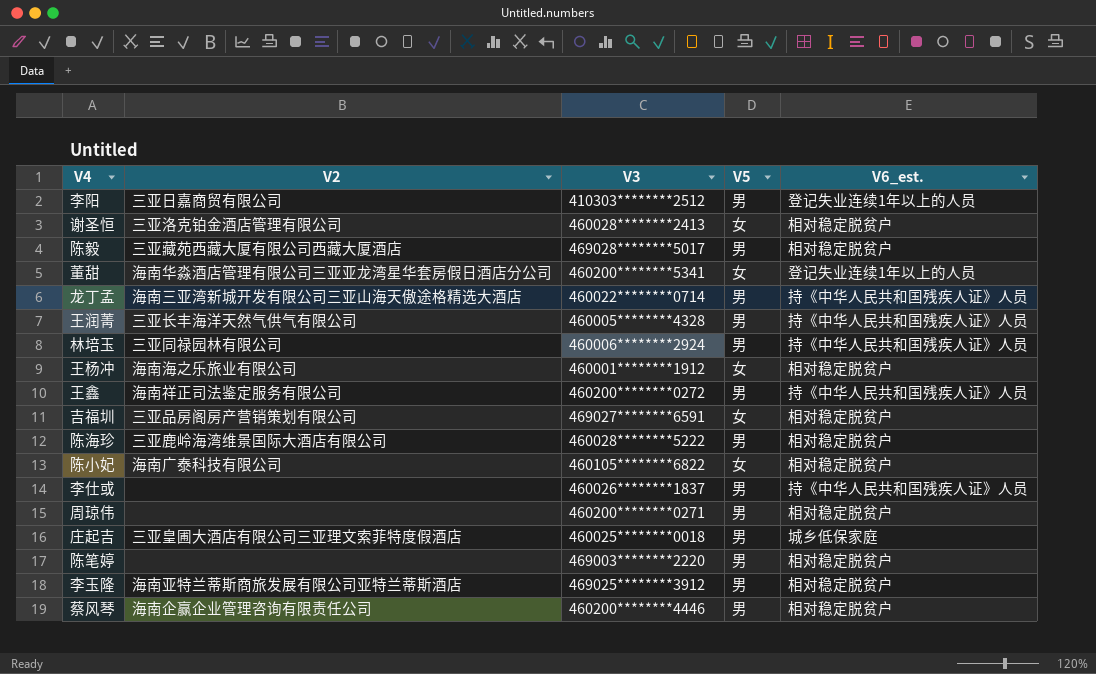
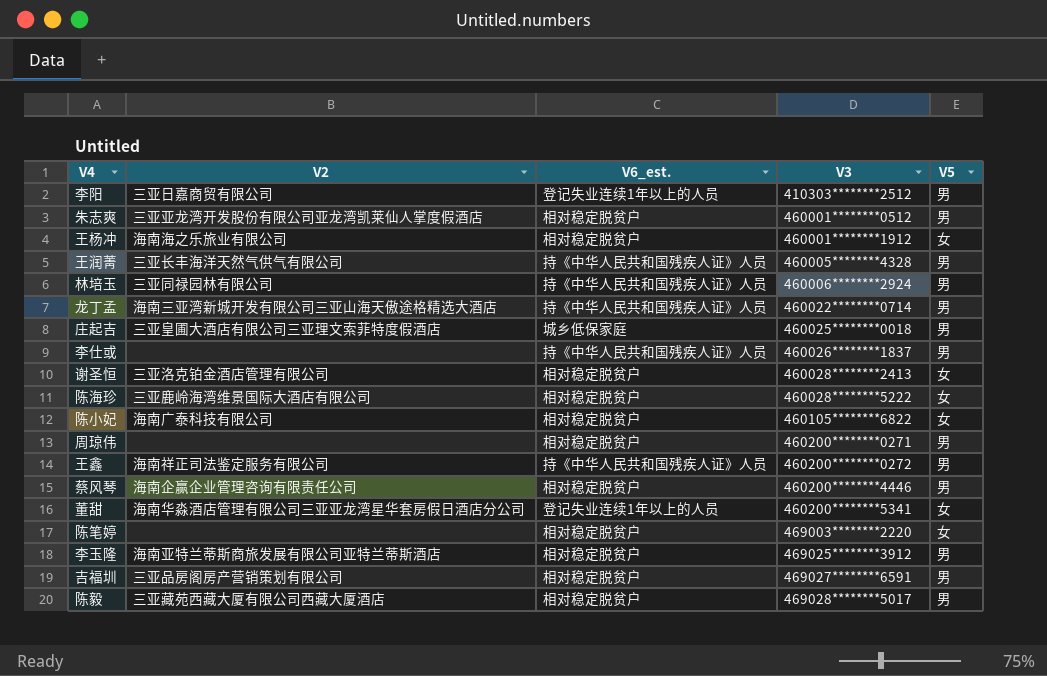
row order: none -> V3 ascending
column V6_est. | position: 5 -> 3
row 朱志爽: none -> 三亚亚龙湾开发股份有限公司亚龙湾凯莱仙人掌度假酒店 | 相对稳定脱贫户 | 460001********0512 | 男
陈海珍 | V5: 男 -> 女
陈笔婷 | V5: 男 -> 女
吉福圳 | V5: 女 -> 男

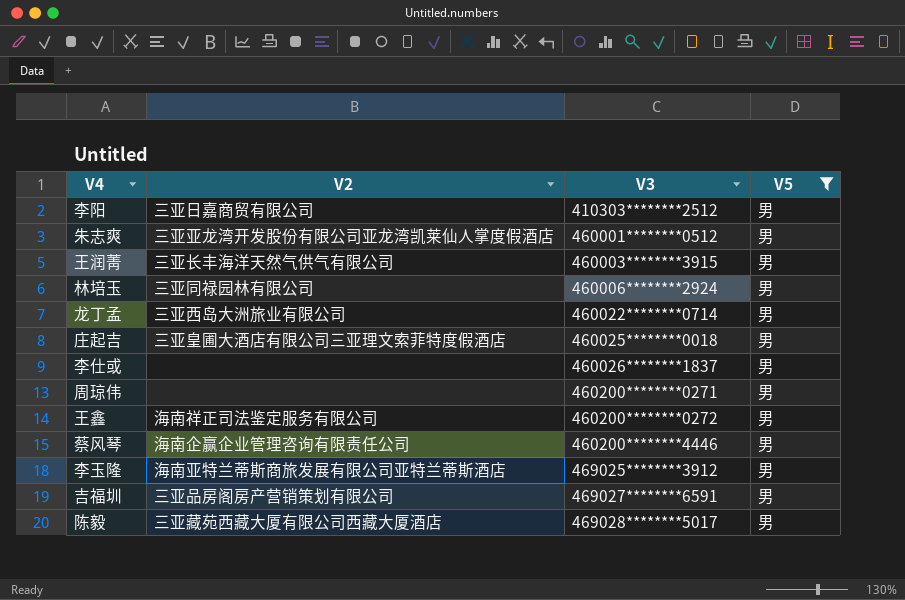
filter: none -> V5 = 男
column V6_est. | position: 3 -> none
王润菁 | V3: 460005********4328 -> 460003********3915
龙丁孟 | V2: 海南三亚湾新城开发有限公司三亚山海天傲途格精选大酒店 -> 三亚西岛大洲旅业有限公司

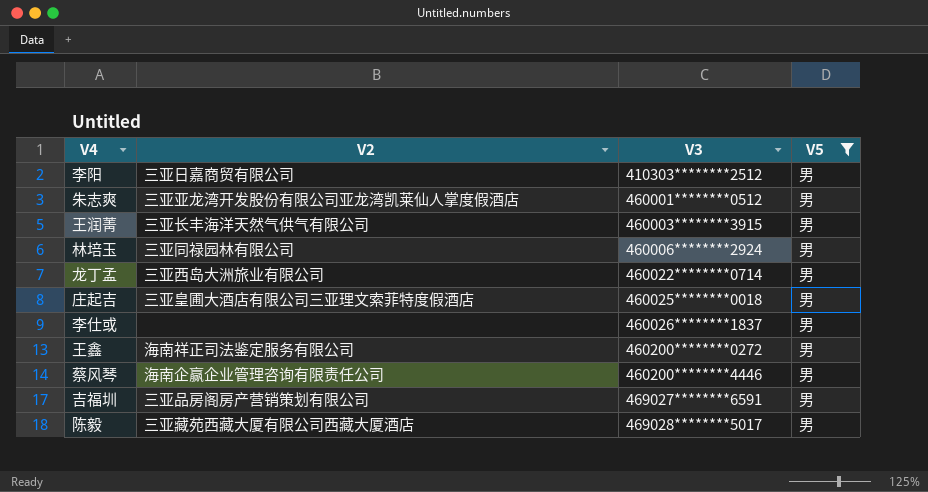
row 周琼伟: none | 460200********0271 | 男 -> none
row 李玉隆: 海南亚特兰蒂斯商旅发展有限公司亚特兰蒂斯酒店 | 469025********3912 | 男 -> none

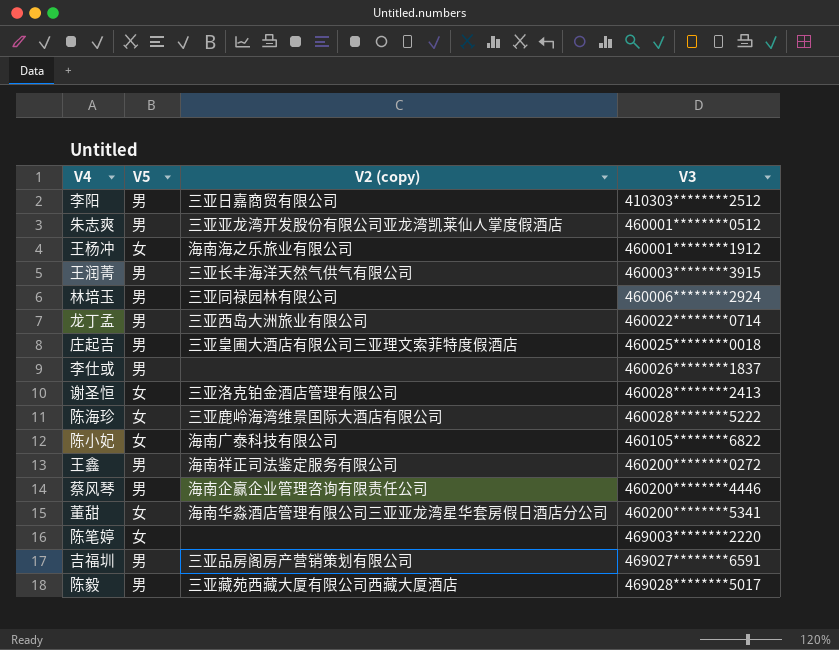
filter: V5 = 男 -> none
column V5 | position: 4 -> 2
column name: V2 -> V2 (copy)

